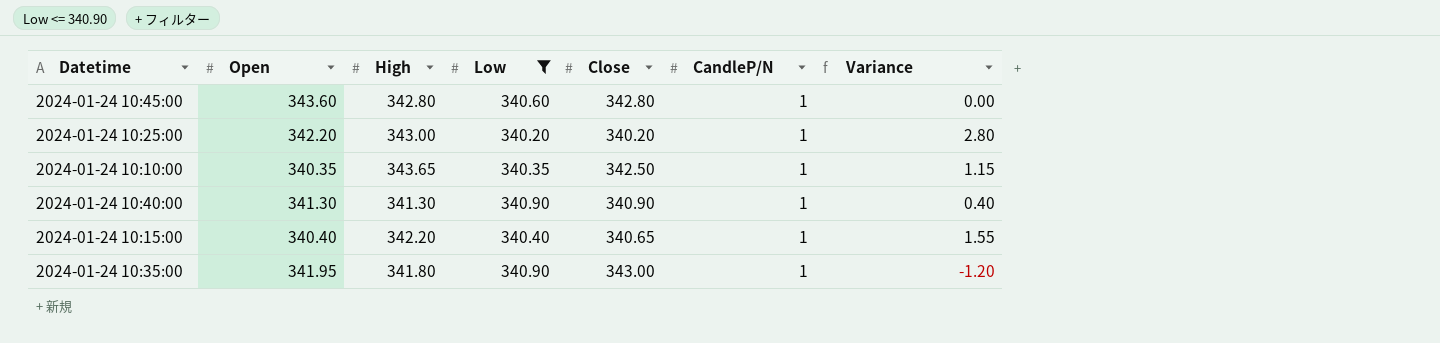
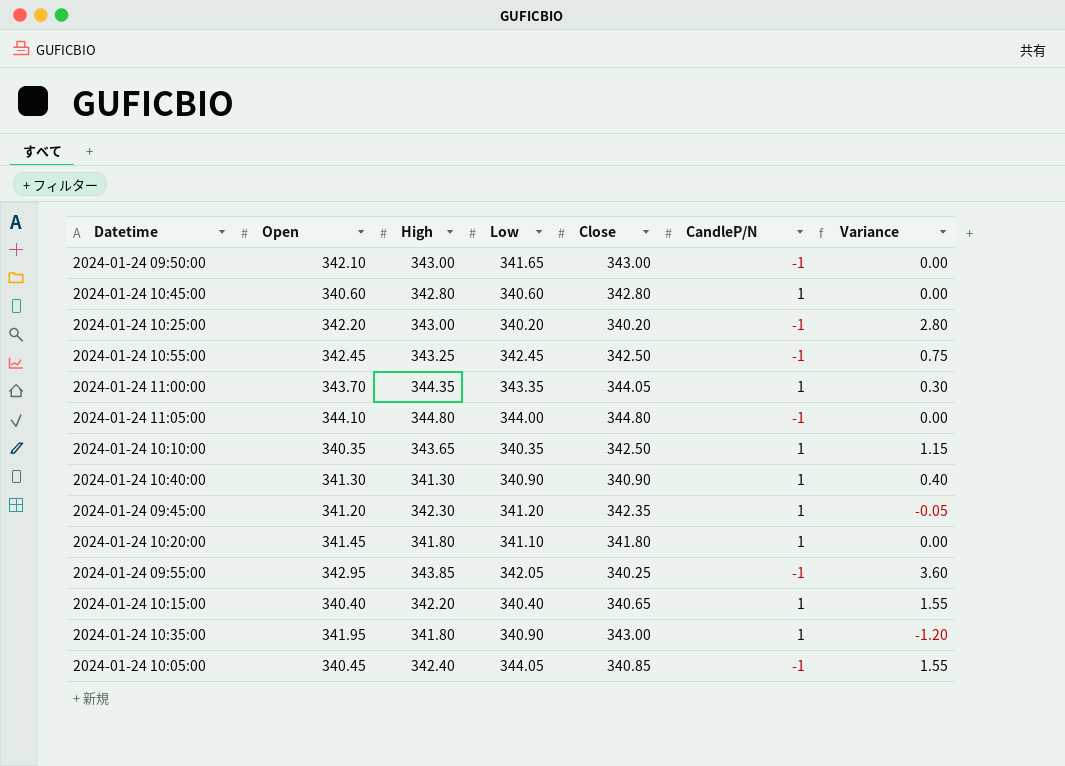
filter: Low <= 340.90 -> none
2024-01-24 10:45:00 | Open: 343.60 -> 340.60
2024-01-24 10:25:00 | CandleP/N: 1 -> -1

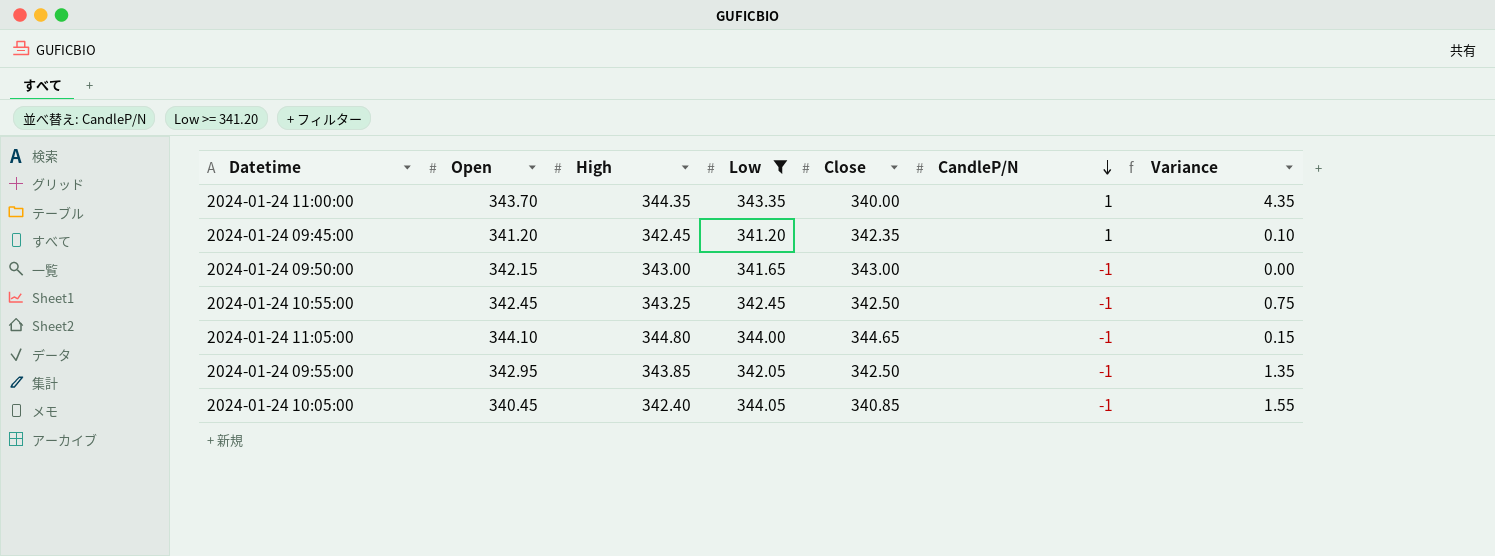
filter: none -> Low >= 341.20
row order: none -> CandleP/N descending
2024-01-24 11:00:00 | Close: 344.05 -> 340.00
2024-01-24 11:00:00 | Variance: 0.30 -> 4.35
2024-01-24 09:45:00 | High: 342.30 -> 342.45
2024-01-24 09:45:00 | Variance: -0.05 -> 0.10
2024-01-24 09:50:00 | Open: 342.10 -> 342.15
2024-01-24 11:05:00 | Close: 344.80 -> 344.65
2024-01-24 11:05:00 | Variance: 0.00 -> 0.15
2024-01-24 09:55:00 | Close: 340.25 -> 342.50
2024-01-24 09:55:00 | Variance: 3.60 -> 1.35

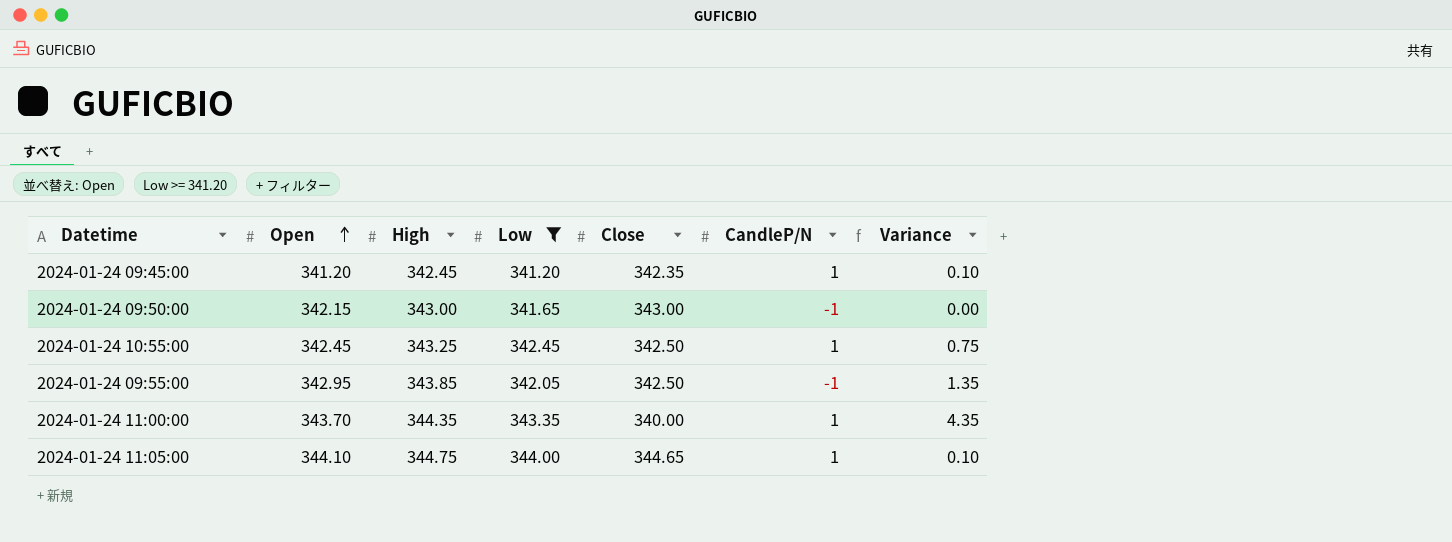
row order: CandleP/N descending -> Open ascending
row 2024-01-24 10:05:00: 340.45 | 342.40 | 344.05 | 340.85 | -1 | 1.55 -> none
2024-01-24 10:55:00 | CandleP/N: -1 -> 1
2024-01-24 11:05:00 | High: 344.80 -> 344.75
2024-01-24 11:05:00 | CandleP/N: -1 -> 1
2024-01-24 11:05:00 | Variance: 0.15 -> 0.10

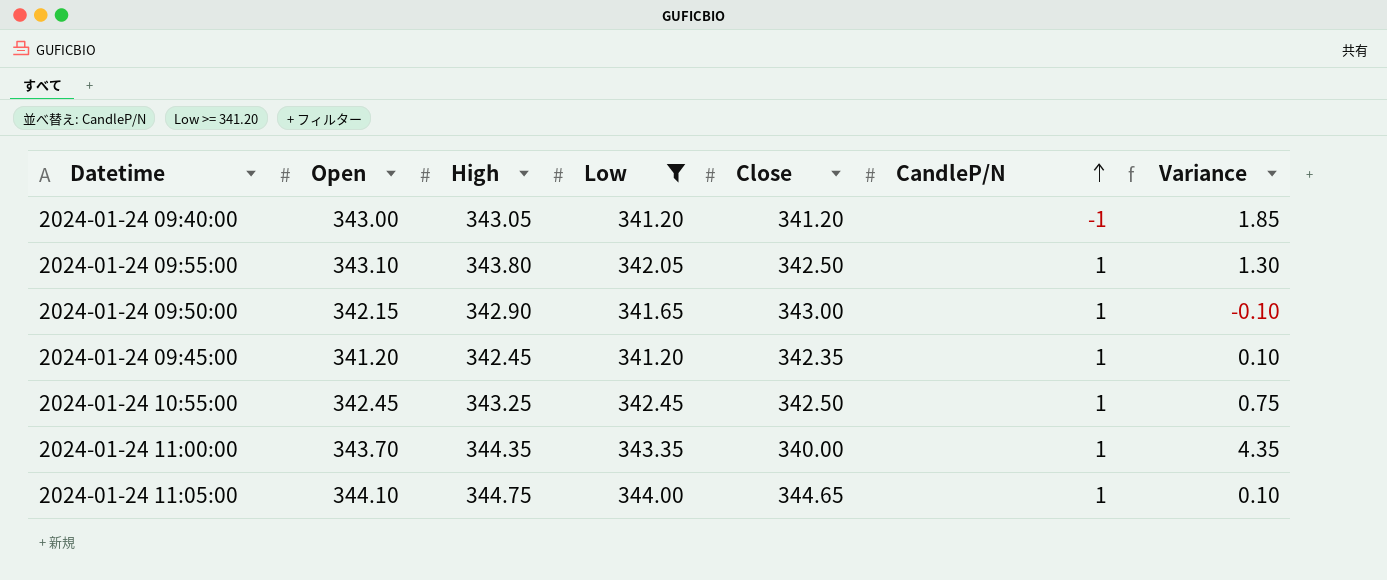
row order: Open ascending -> CandleP/N ascending
row 2024-01-24 09:40:00: none -> 343.00 | 343.05 | 341.20 | 341.20 | -1 | 1.85
2024-01-24 09:55:00 | Open: 342.95 -> 343.10
2024-01-24 09:55:00 | High: 343.85 -> 343.80
2024-01-24 09:55:00 | CandleP/N: -1 -> 1
2024-01-24 09:55:00 | Variance: 1.35 -> 1.30
2024-01-24 09:50:00 | High: 343.00 -> 342.90
2024-01-24 09:50:00 | CandleP/N: -1 -> 1
2024-01-24 09:50:00 | Variance: 0.00 -> -0.10

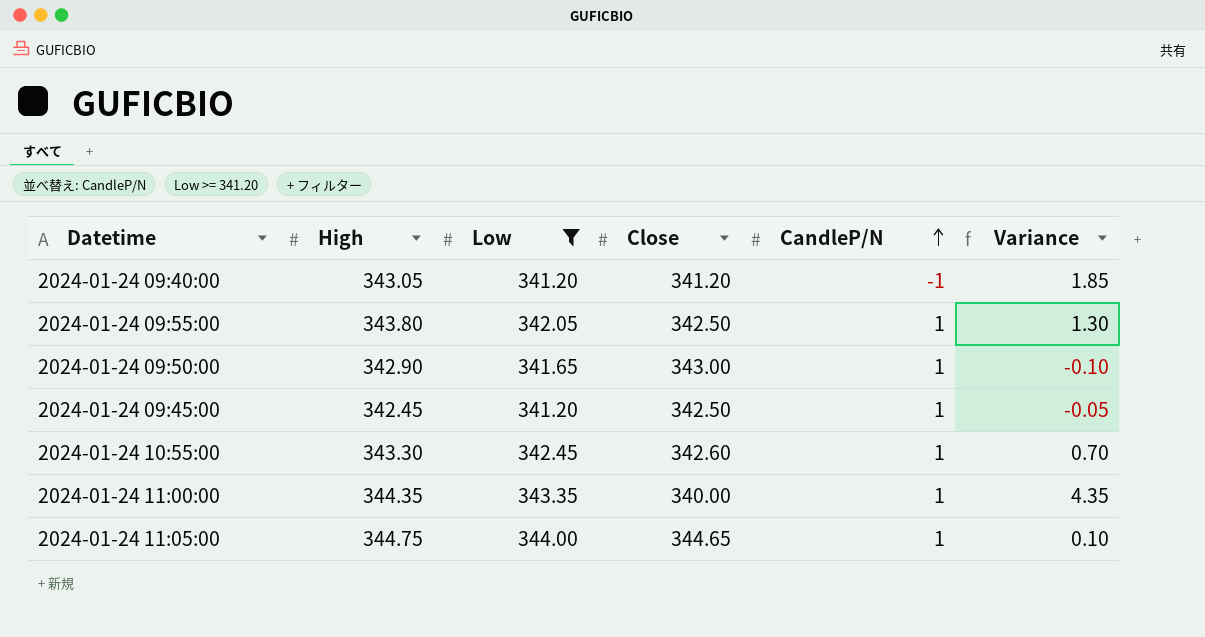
column Open | position: 2 -> none
2024-01-24 09:45:00 | Close: 342.35 -> 342.50
2024-01-24 09:45:00 | Variance: 0.10 -> -0.05
2024-01-24 10:55:00 | High: 343.25 -> 343.30
2024-01-24 10:55:00 | Close: 342.50 -> 342.60
2024-01-24 10:55:00 | Variance: 0.75 -> 0.70

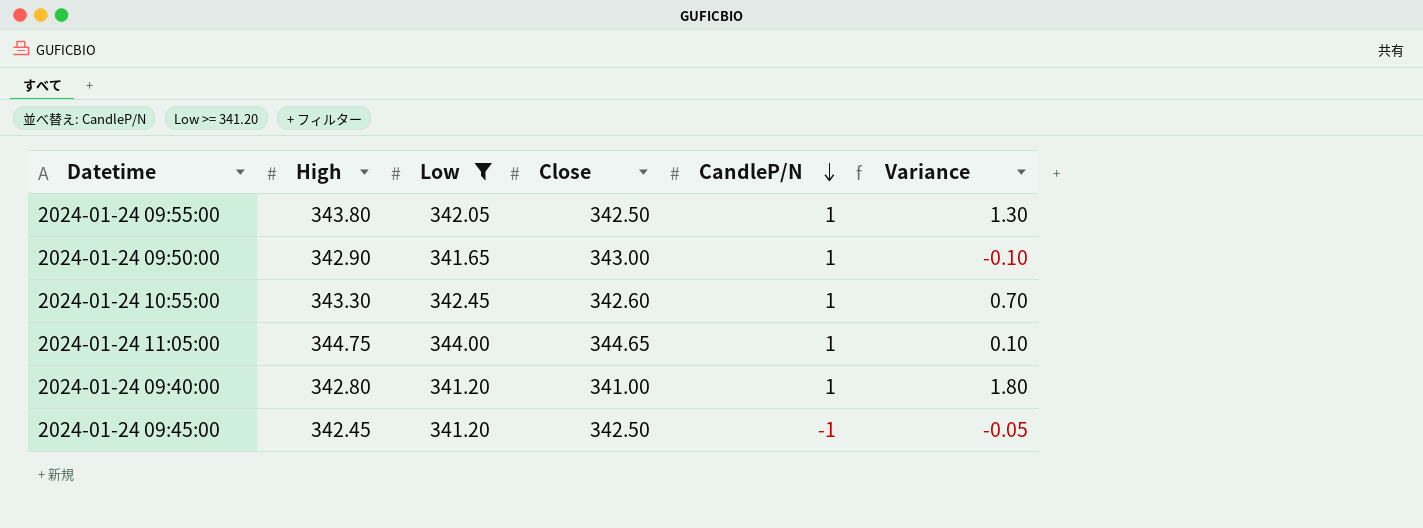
row order: CandleP/N ascending -> CandleP/N descending
row 2024-01-24 11:00:00: 344.35 | 343.35 | 340.00 | 1 | 4.35 -> none
2024-01-24 09:40:00 | High: 343.05 -> 342.80
2024-01-24 09:40:00 | Close: 341.20 -> 341.00
2024-01-24 09:40:00 | CandleP/N: -1 -> 1
2024-01-24 09:40:00 | Variance: 1.85 -> 1.80
2024-01-24 09:45:00 | CandleP/N: 1 -> -1

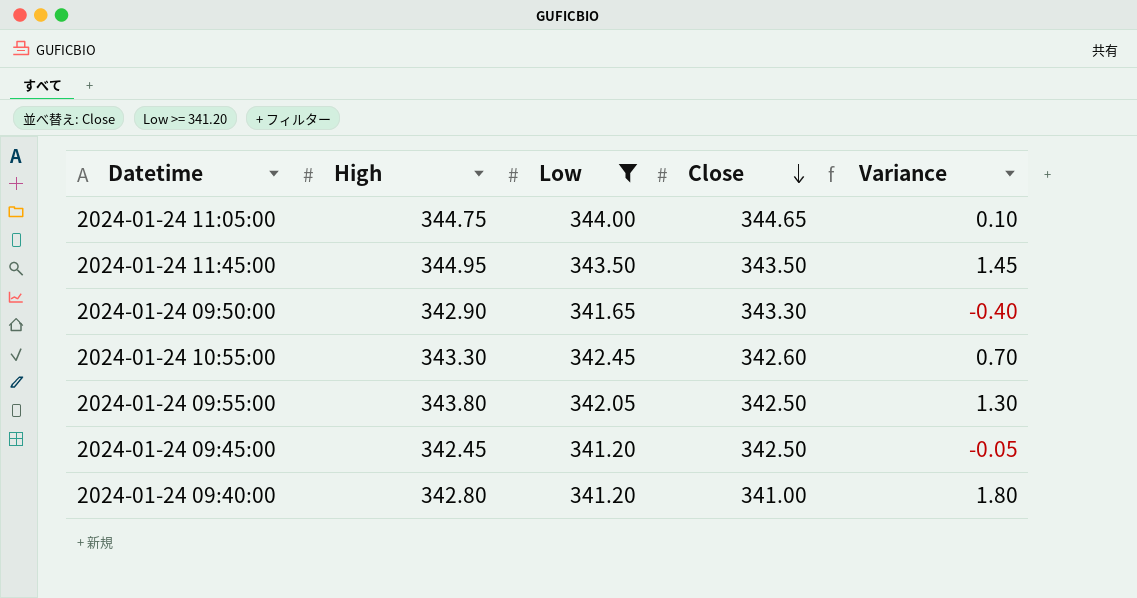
row order: CandleP/N descending -> Close descending
column CandleP/N | position: 5 -> none
row 2024-01-24 11:45:00: none -> 344.95 | 343.50 | 343.50 | 1.45
2024-01-24 09:50:00 | Close: 343.00 -> 343.30
2024-01-24 09:50:00 | Variance: -0.10 -> -0.40

